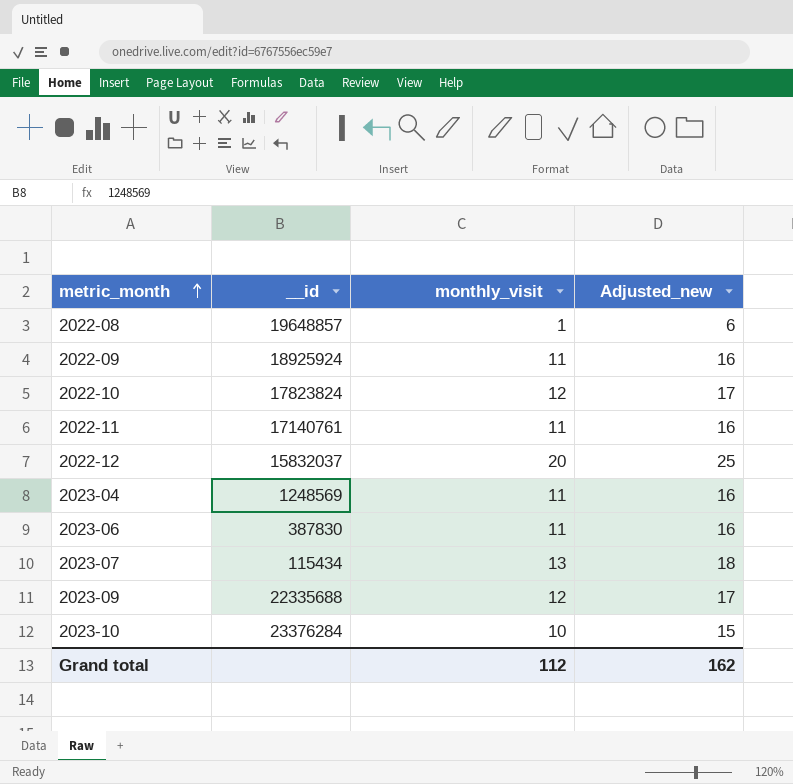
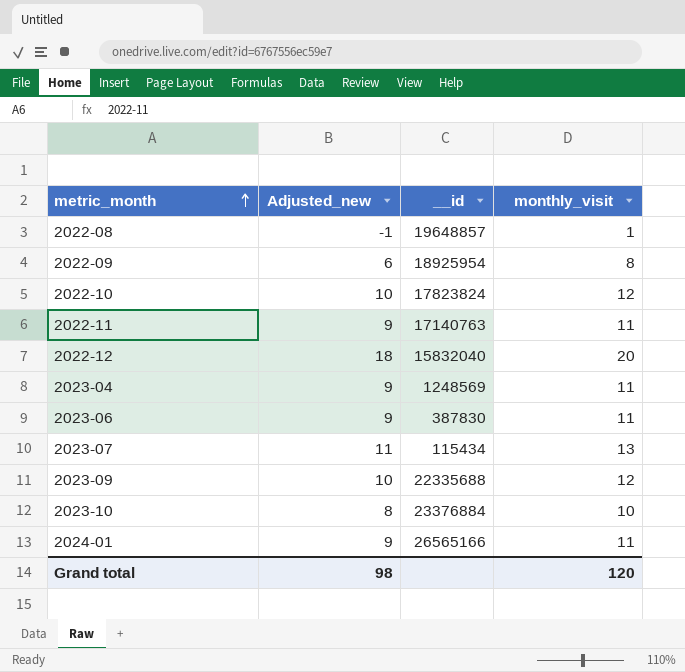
column Adjusted_new | formula: [monthly_visit] + 5 -> [monthly_visit] - 2
column Adjusted_new | position: 4 -> 2
2022-09 | __id: 18925924 -> 18925954
2022-09 | monthly_visit: 11 -> 8
2022-11 | __id: 17140761 -> 17140763
2022-12 | __id: 15832037 -> 15832040
2023-10 | __id: 23376284 -> 23376884
row 2024-01: none -> 9 | 26565166 | 11
Grand total | Adjusted_new: 162 -> 98
Grand total | monthly_visit: 112 -> 120

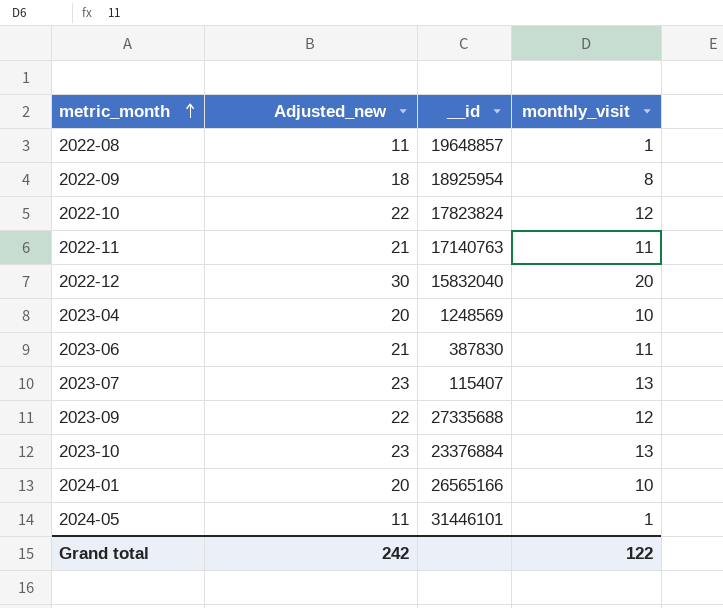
column Adjusted_new | formula: [monthly_visit] - 2 -> [monthly_visit] + 10
2023-04 | monthly_visit: 11 -> 10
2023-07 | __id: 115434 -> 115407
2023-09 | __id: 22335688 -> 27335688
2023-10 | monthly_visit: 10 -> 13
2024-01 | monthly_visit: 11 -> 10
row 2024-05: none -> 11 | 31446101 | 1
Grand total | Adjusted_new: 98 -> 242
Grand total | monthly_visit: 120 -> 122

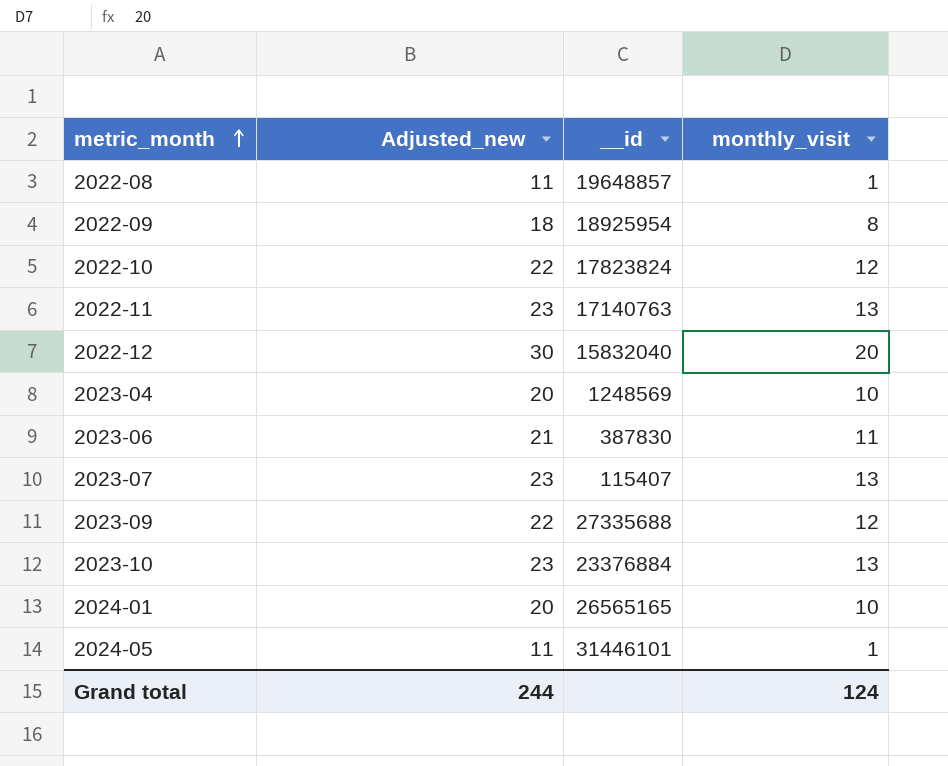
2022-11 | Adjusted_new: 21 -> 23
2022-11 | monthly_visit: 11 -> 13
2024-01 | __id: 26565166 -> 26565165
Grand total | Adjusted_new: 242 -> 244
Grand total | monthly_visit: 122 -> 124

